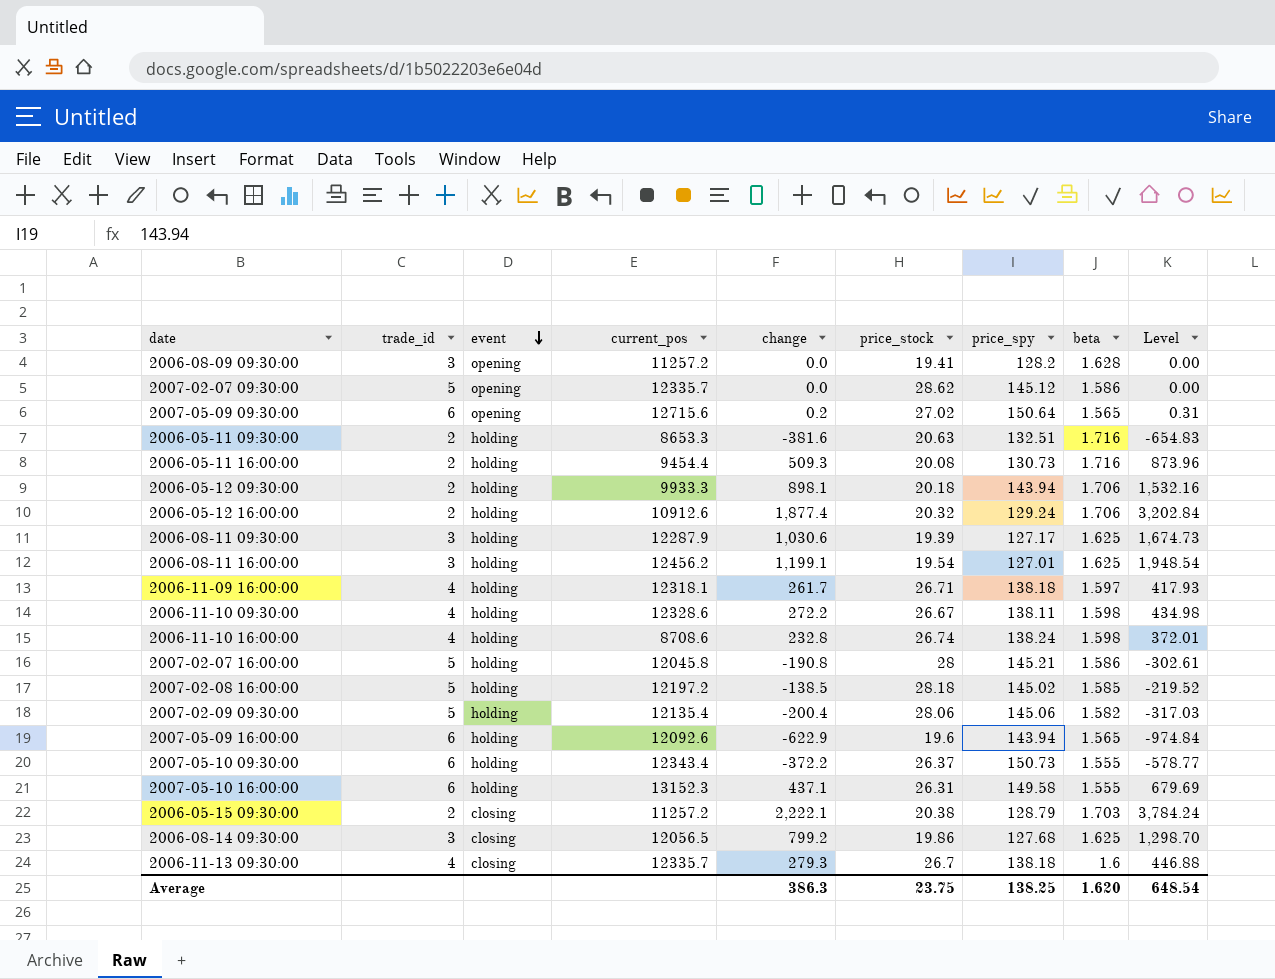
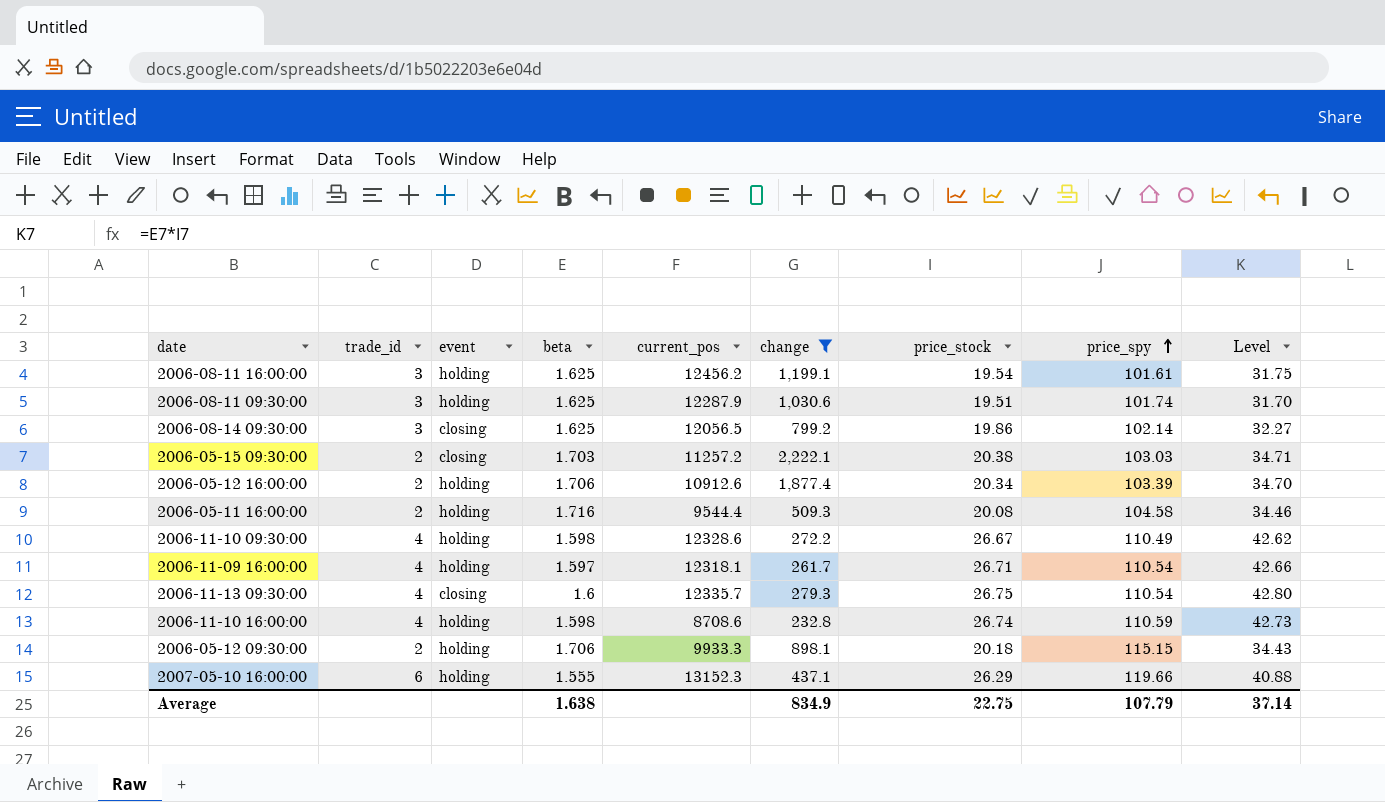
filter: none -> change >= 232.8
row order: event descending -> price_spy ascending
column beta | position: 8 -> 4
column Level | formula: [change] * [beta] -> [beta] * [price_stock]
2006-08-11 16:00:00 | price_spy: 127.01 -> 101.61
2006-08-11 09:30:00 | price_stock: 19.39 -> 19.51
2006-08-11 09:30:00 | price_spy: 127.17 -> 101.74
2006-08-14 09:30:00 | price_spy: 127.68 -> 102.14
2006-05-15 09:30:00 | price_spy: 128.79 -> 103.03
2006-05-12 16:00:00 | price_stock: 20.32 -> 20.34
2006-05-12 16:00:00 | price_spy: 129.24 -> 103.39
2006-05-11 16:00:00 | current_pos: 9454.4 -> 9544.4
2006-05-11 16:00:00 | price_spy: 130.73 -> 104.58
2006-11-10 09:30:00 | price_spy: 138.11 -> 110.49
2006-11-09 16:00:00 | price_spy: 138.18 -> 110.54
2006-11-13 09:30:00 | price_stock: 26.7 -> 26.75
2006-11-13 09:30:00 | price_spy: 138.18 -> 110.54
2006-11-10 16:00:00 | price_spy: 138.24 -> 110.59
2006-05-12 09:30:00 | price_spy: 143.94 -> 115.15
2007-05-10 16:00:00 | price_stock: 26.31 -> 26.29
2007-05-10 16:00:00 | price_spy: 149.58 -> 119.66
Average | beta: 1.620 -> 1.638
Average | change: 386.3 -> 834.9
Average | price_stock: 23.75 -> 22.75
Average | price_spy: 138.25 -> 107.79
Average | Level: 648.54 -> 37.14

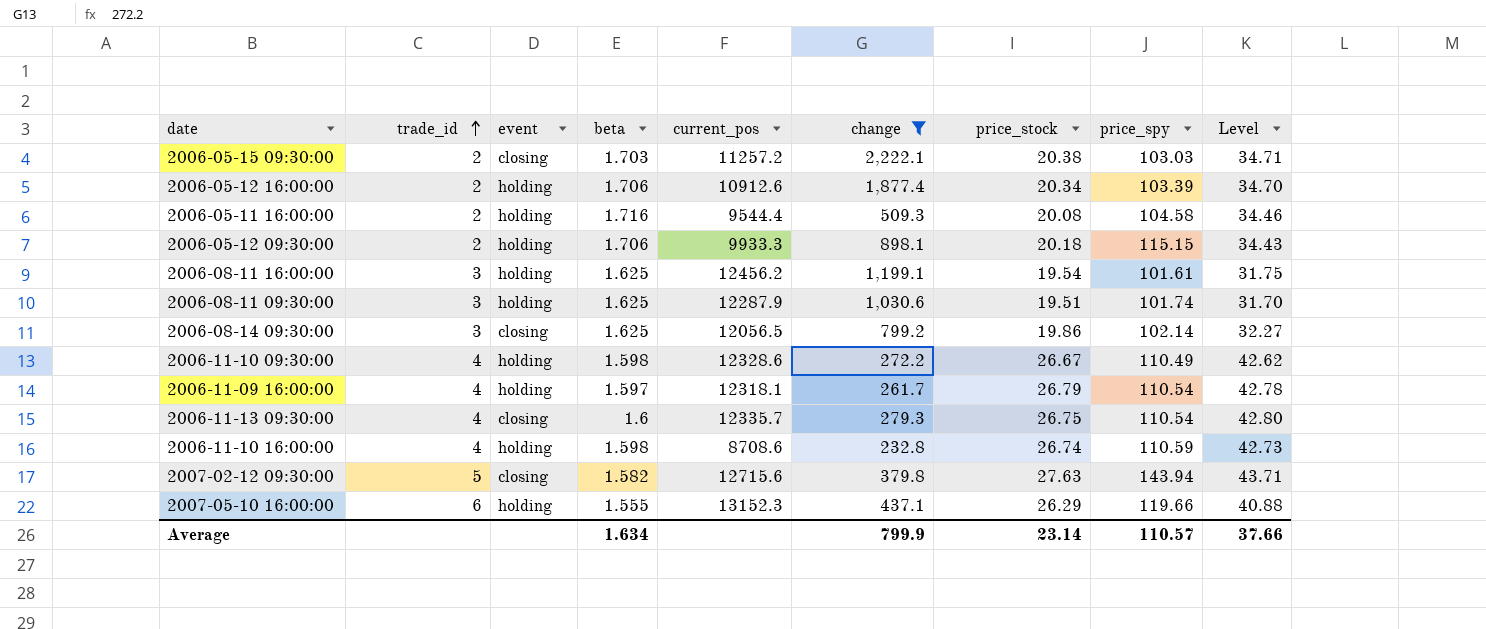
row order: price_spy ascending -> trade_id ascending
2006-11-09 16:00:00 | price_stock: 26.71 -> 26.79
2006-11-09 16:00:00 | Level: 42.66 -> 42.78
row 2007-02-12 09:30:00: none -> 5 | closing | 1.582 | 12715.6 | 379.8 | 27.63 | 143.94 | 43.71
Average | beta: 1.638 -> 1.634
Average | change: 834.9 -> 799.9
Average | price_stock: 22.75 -> 23.14
Average | price_spy: 107.79 -> 110.57
Average | Level: 37.14 -> 37.66

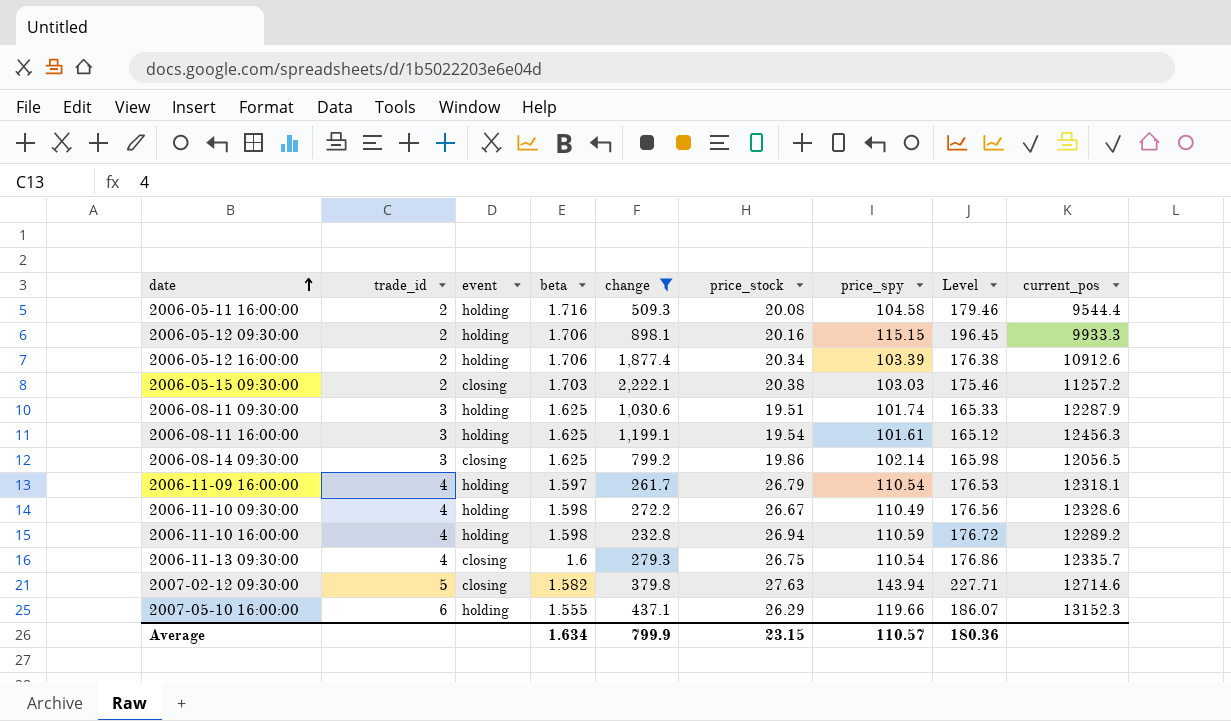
row order: trade_id ascending -> date ascending
column Level | formula: [beta] * [price_stock] -> [beta] * [price_spy]
column current_pos | position: 5 -> 9
2006-05-12 09:30:00 | price_stock: 20.18 -> 20.16
2006-08-11 16:00:00 | current_pos: 12456.2 -> 12456.3
2006-11-10 16:00:00 | price_stock: 26.74 -> 26.94
2006-11-10 16:00:00 | current_pos: 8708.6 -> 12289.2
2007-02-12 09:30:00 | current_pos: 12715.6 -> 12714.6
Average | price_stock: 23.14 -> 23.15
Average | Level: 37.66 -> 180.36

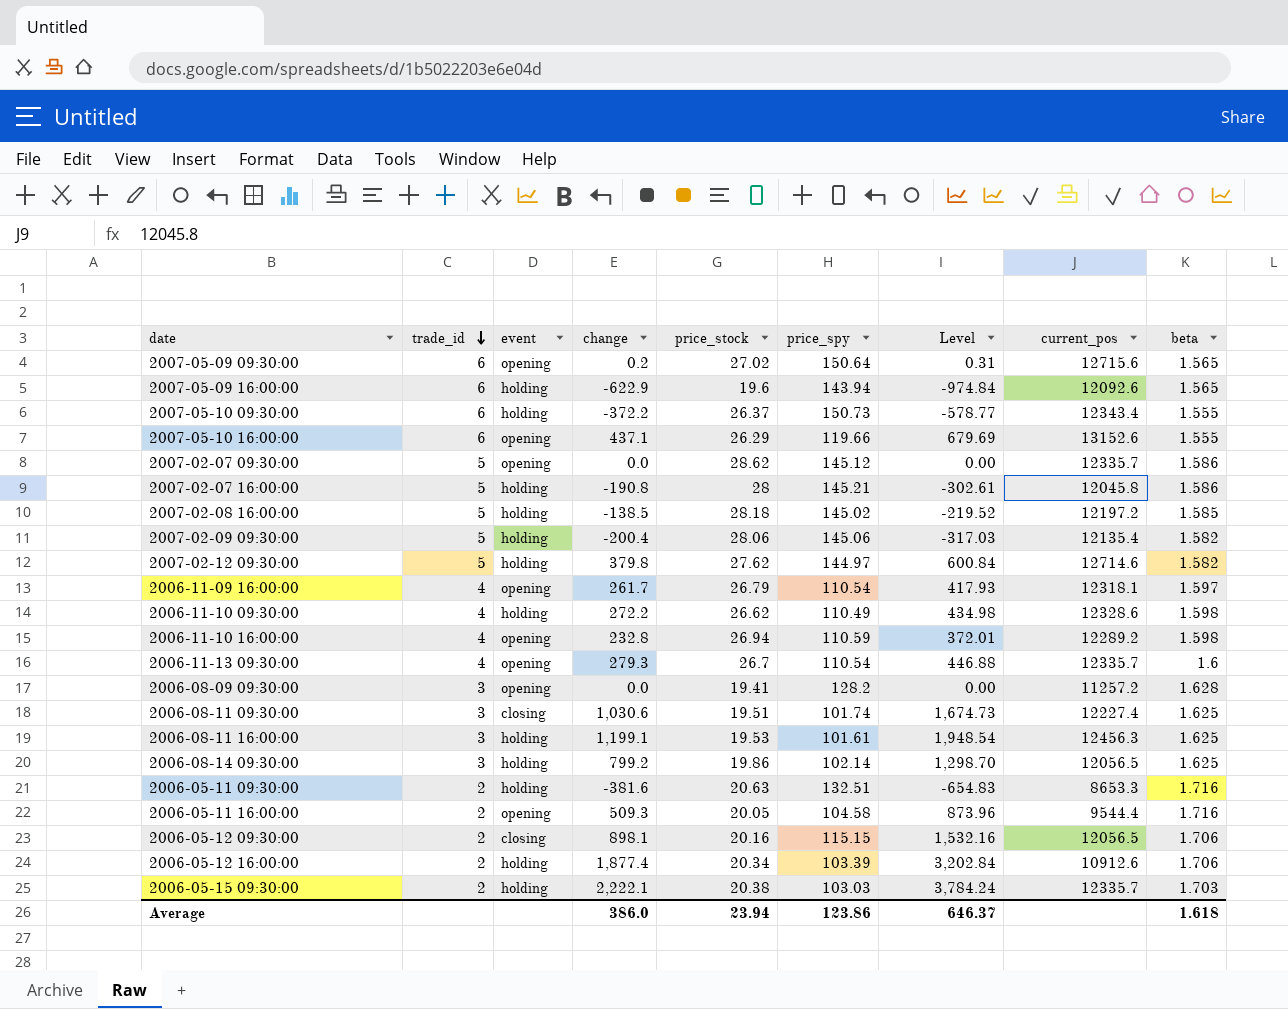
filter: change >= 232.8 -> none
row order: date ascending -> trade_id descending
column Level | formula: [beta] * [price_spy] -> [change] * [beta]
column beta | position: 4 -> 9
2007-05-10 16:00:00 | event: holding -> opening
2007-05-10 16:00:00 | current_pos: 13152.3 -> 13152.6
2007-02-12 09:30:00 | event: closing -> holding
2007-02-12 09:30:00 | price_stock: 27.63 -> 27.62
2007-02-12 09:30:00 | price_spy: 143.94 -> 144.97
2006-11-09 16:00:00 | event: holding -> opening
2006-11-10 09:30:00 | price_stock: 26.67 -> 26.62
2006-11-10 16:00:00 | event: holding -> opening
2006-11-13 09:30:00 | event: closing -> opening
2006-11-13 09:30:00 | price_stock: 26.75 -> 26.7
2006-08-11 09:30:00 | event: holding -> closing
2006-08-11 09:30:00 | current_pos: 12287.9 -> 12227.4
2006-08-11 16:00:00 | price_stock: 19.54 -> 19.53
2006-08-14 09:30:00 | event: closing -> holding
2006-05-11 16:00:00 | event: holding -> opening
2006-05-11 16:00:00 | price_stock: 20.08 -> 20.05
2006-05-12 09:30:00 | event: holding -> closing
2006-05-12 09:30:00 | current_pos: 9933.3 -> 12056.5
2006-05-15 09:30:00 | event: closing -> holding
2006-05-15 09:30:00 | current_pos: 11257.2 -> 12335.7
Average | change: 799.9 -> 386.0
Average | price_stock: 23.15 -> 23.94
Average | price_spy: 110.57 -> 123.86
Average | Level: 180.36 -> 646.37
Average | beta: 1.634 -> 1.618

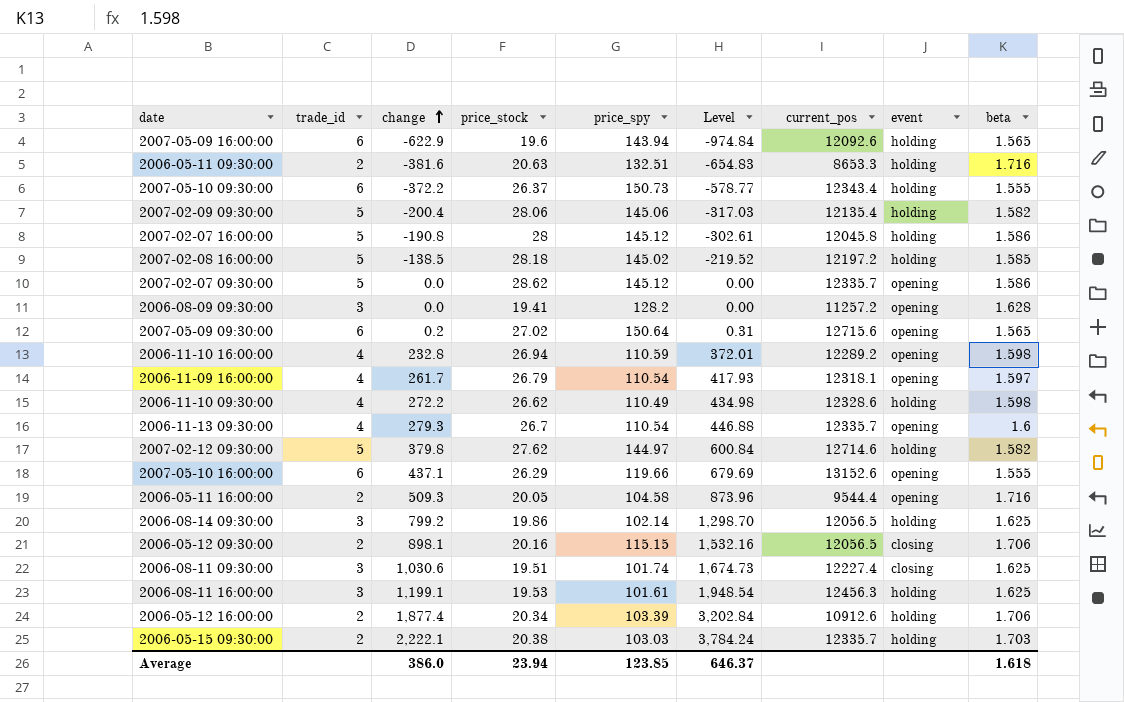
row order: trade_id descending -> change ascending
column event | position: 3 -> 8
2007-02-07 16:00:00 | price_spy: 145.21 -> 145.12
Average | price_spy: 123.86 -> 123.85

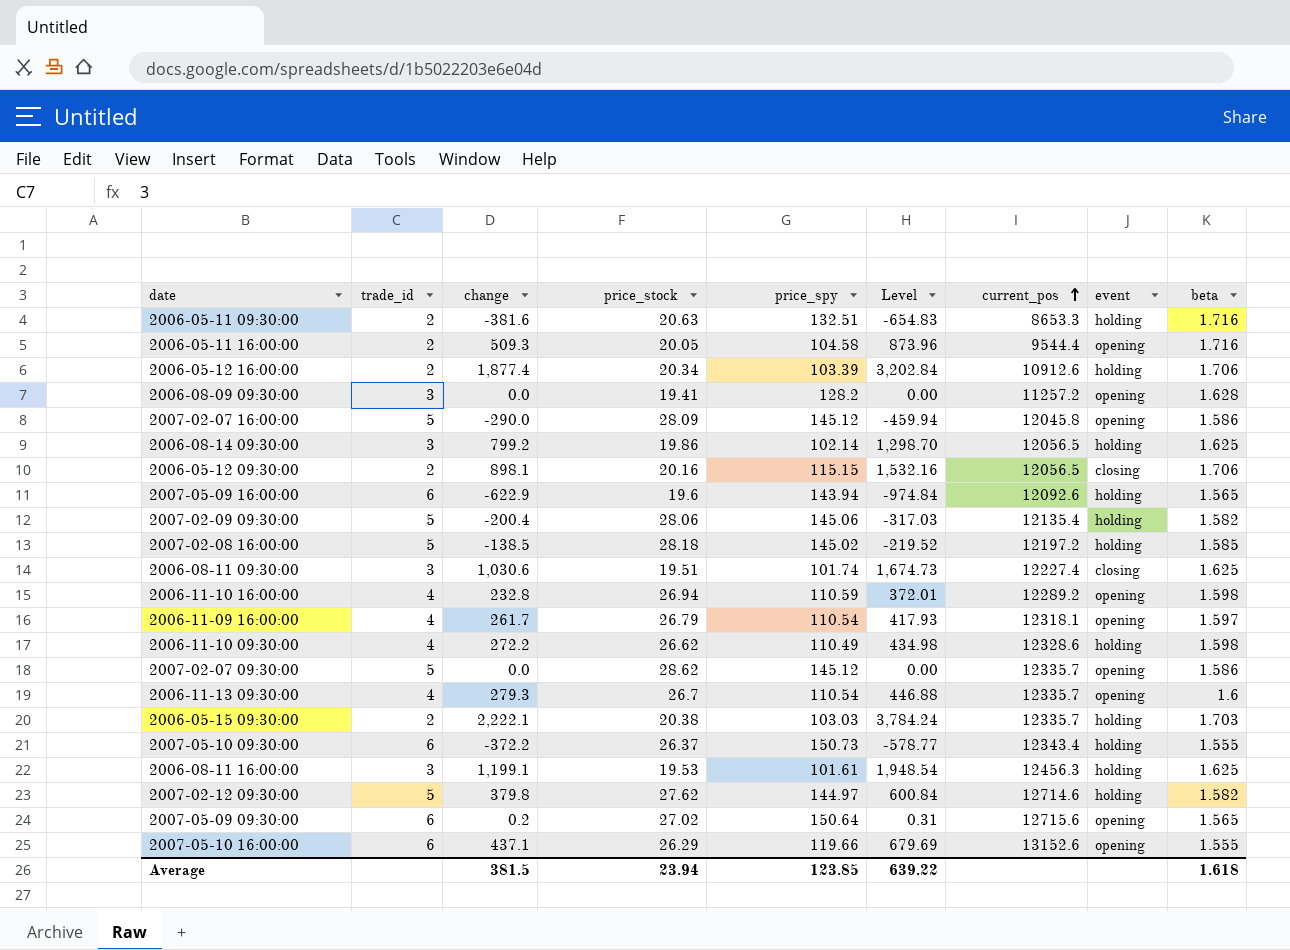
row order: change ascending -> current_pos ascending
2007-02-07 16:00:00 | change: -190.8 -> -290.0
2007-02-07 16:00:00 | price_stock: 28 -> 28.09
2007-02-07 16:00:00 | Level: -302.61 -> -459.94
2007-02-07 16:00:00 | event: holding -> opening
Average | change: 386.0 -> 381.5
Average | Level: 646.37 -> 639.22

